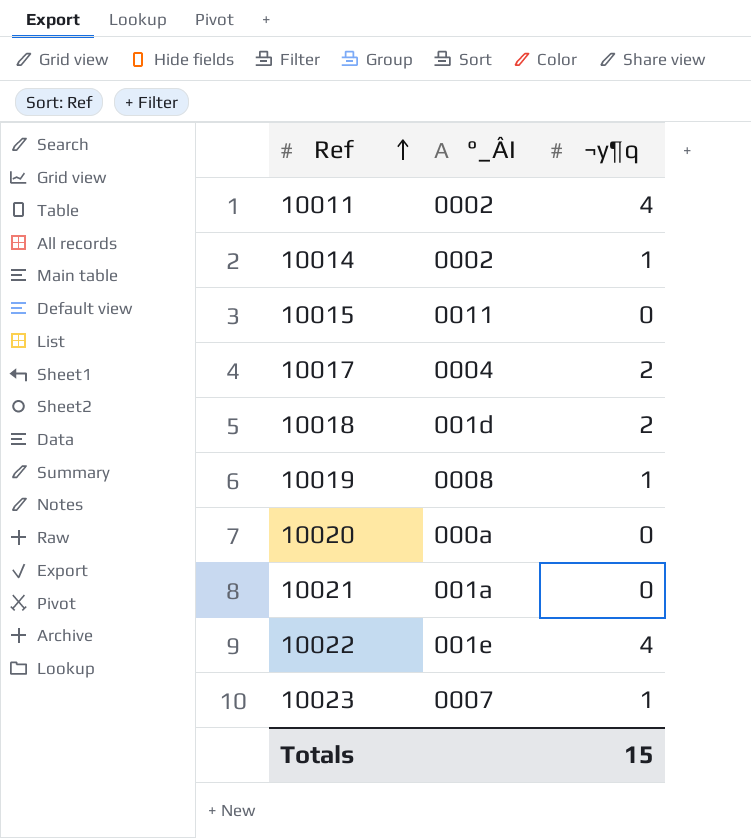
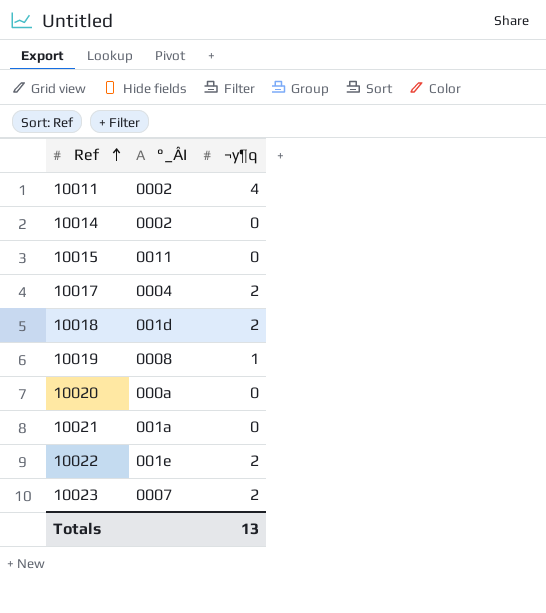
10014 | ¬y¶q: 1 -> 0
10022 | ¬y¶q: 4 -> 2
10023 | ¬y¶q: 1 -> 2
Totals | ¬y¶q: 15 -> 13

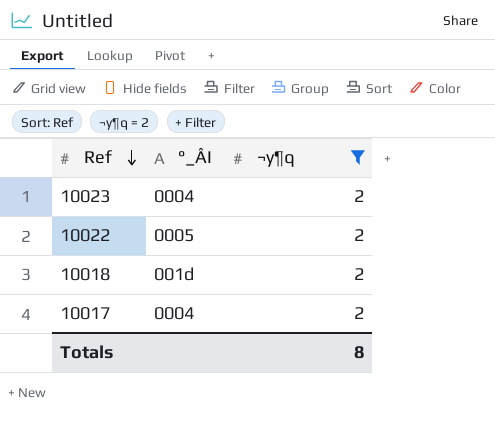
filter: none -> ¬y¶q = 2
row order: Ref ascending -> Ref descending
10023 | °_ÂI: 0007 -> 0004
10022 | °_ÂI: 001e -> 0005
Totals | ¬y¶q: 13 -> 8

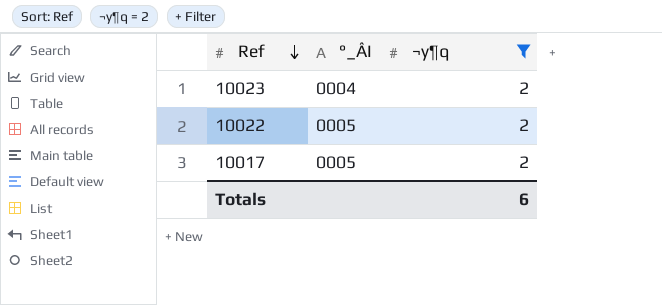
row 10018: 001d | 2 -> none
10017 | °_ÂI: 0004 -> 0005
Totals | ¬y¶q: 8 -> 6

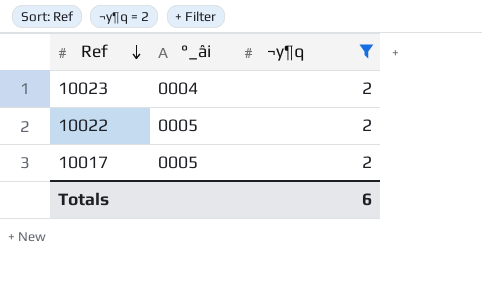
column name: °_ÂI -> °_âi

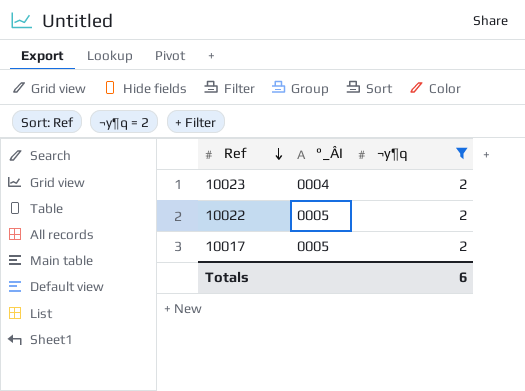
column name: °_âi -> °_ÂI

